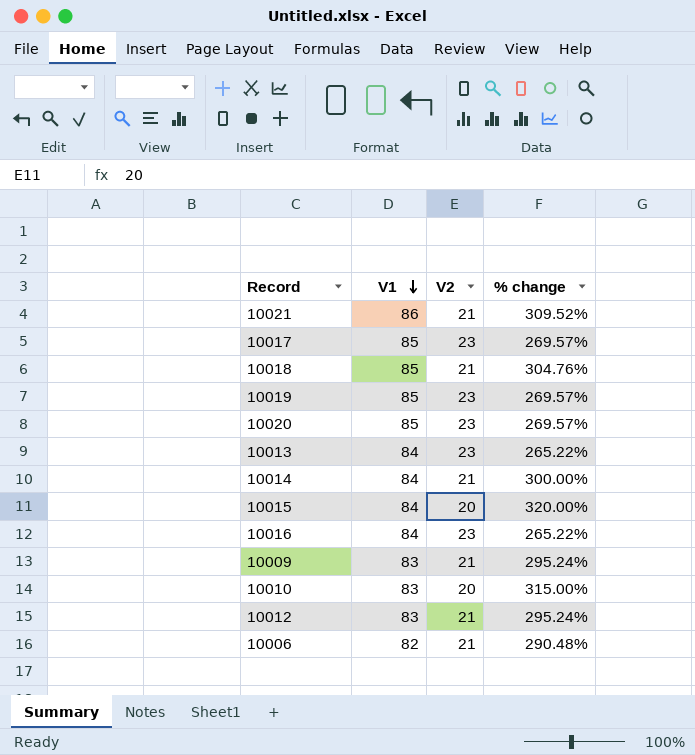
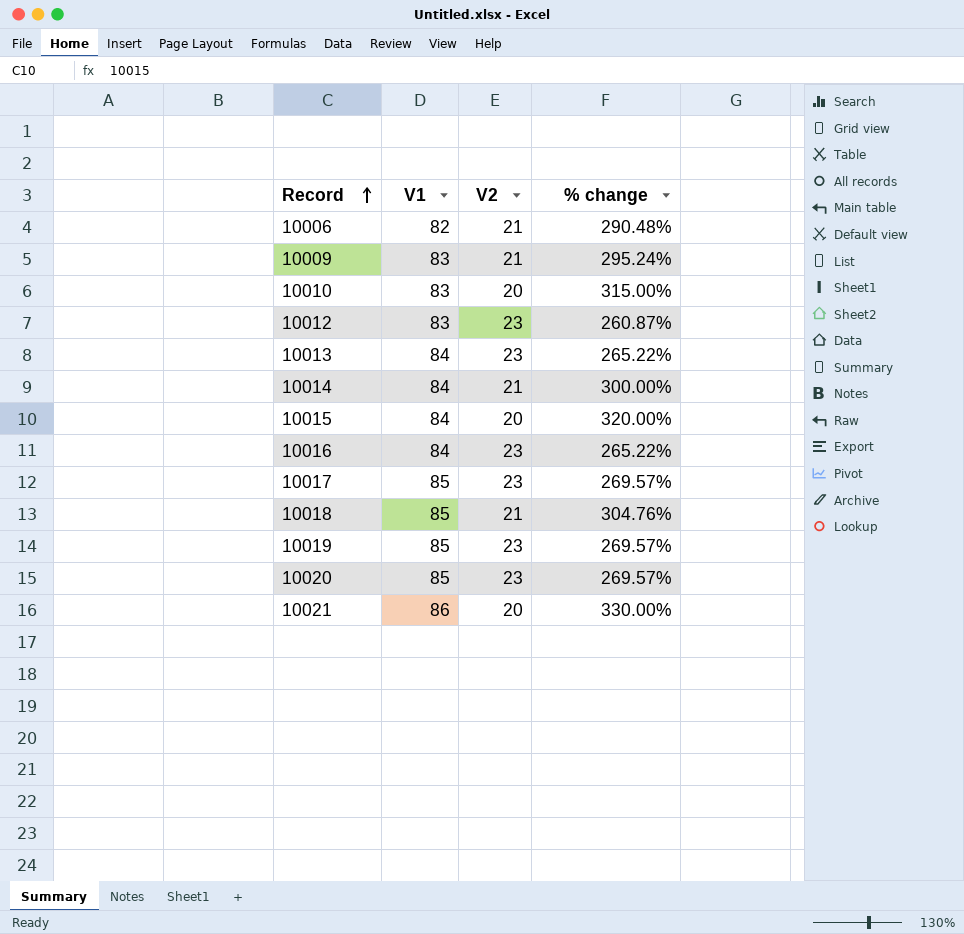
row order: V1 descending -> Record ascending
10012 | V2: 21 -> 23
10012 | % change: 295.24% -> 260.87%
10021 | V2: 21 -> 20
10021 | % change: 309.52% -> 330.00%

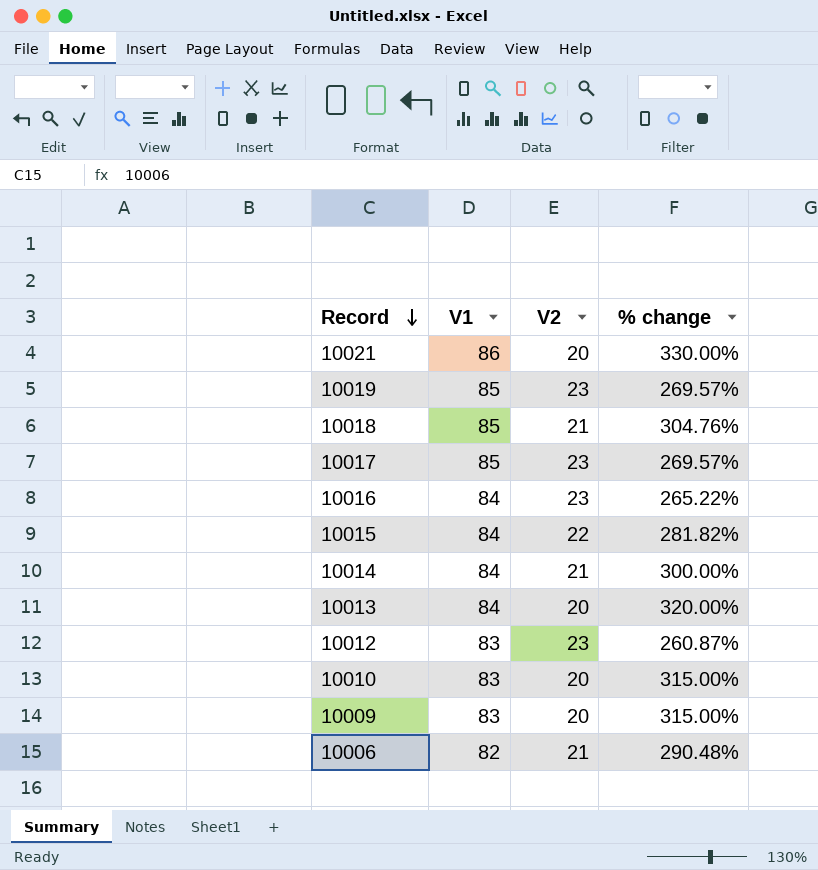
row order: Record ascending -> Record descending
row 10020: 85 | 23 | 269.57% -> none
10015 | V2: 20 -> 22
10015 | % change: 320.00% -> 281.82%
10013 | V2: 23 -> 20
10013 | % change: 265.22% -> 320.00%
10009 | V2: 21 -> 20
10009 | % change: 295.24% -> 315.00%

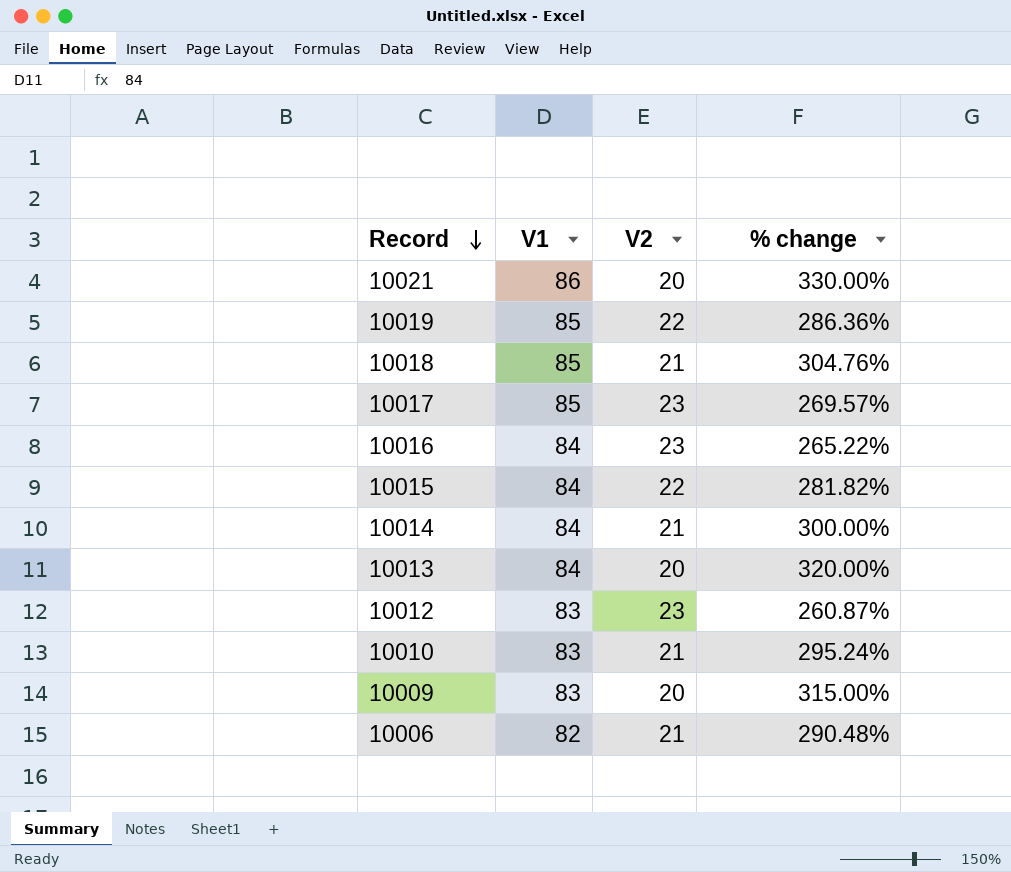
10019 | V2: 23 -> 22
10019 | % change: 269.57% -> 286.36%
10010 | V2: 20 -> 21
10010 | % change: 315.00% -> 295.24%

